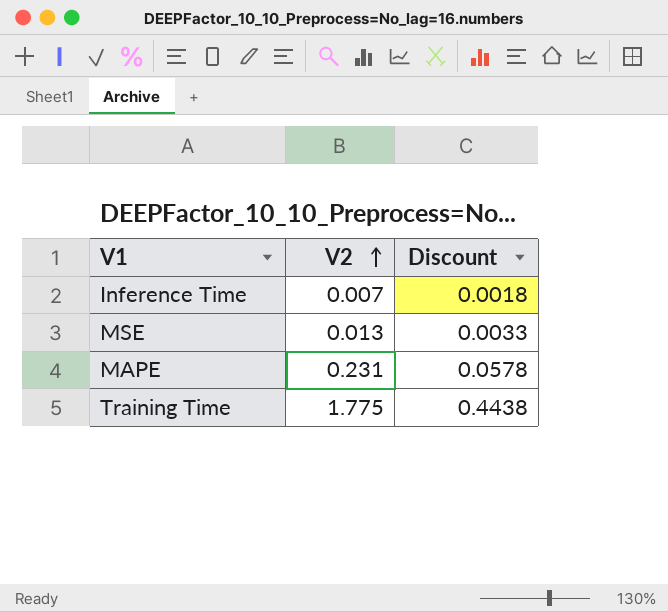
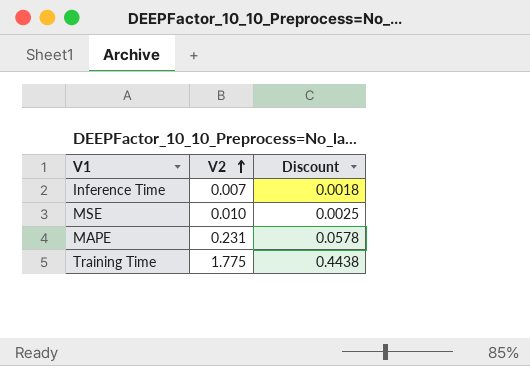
MSE | V2: 0.013 -> 0.010
MSE | Discount: 0.0033 -> 0.0025

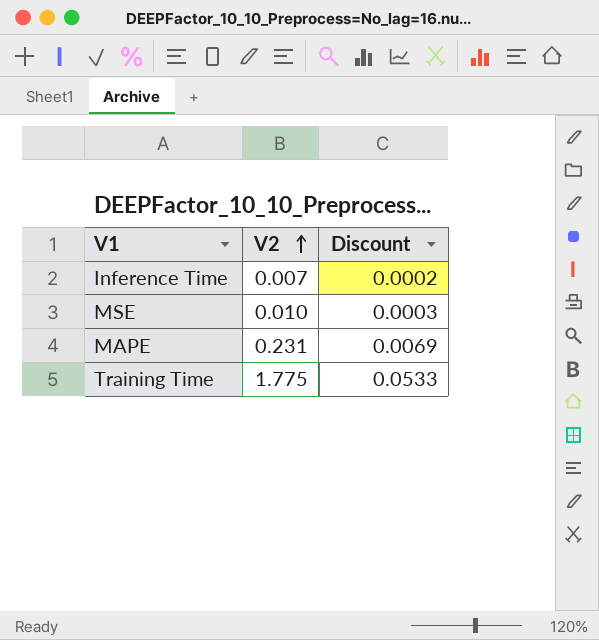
column Discount | formula: [V2] * 0.25 -> [V2] * 0.03

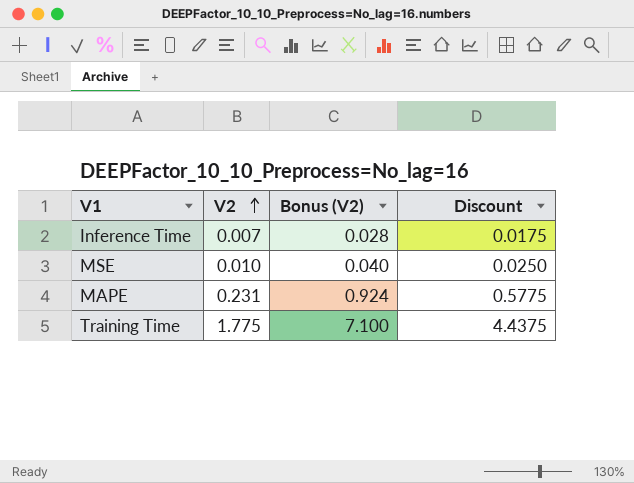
column Bonus (V2) | formula: none -> [V2] * 4
column Discount | formula: [V2] * 0.03 -> [V2] * 2.5

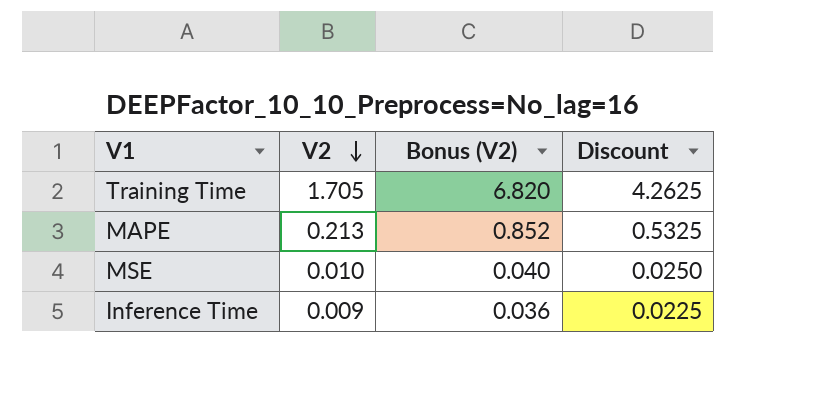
row order: V2 ascending -> V2 descending
Training Time | V2: 1.775 -> 1.705
Training Time | Bonus (V2): 7.100 -> 6.820
Training Time | Discount: 4.4375 -> 4.2625
MAPE | V2: 0.231 -> 0.213
MAPE | Bonus (V2): 0.924 -> 0.852
MAPE | Discount: 0.5775 -> 0.5325
Inference Time | V2: 0.007 -> 0.009
Inference Time | Bonus (V2): 0.028 -> 0.036
Inference Time | Discount: 0.0175 -> 0.0225

